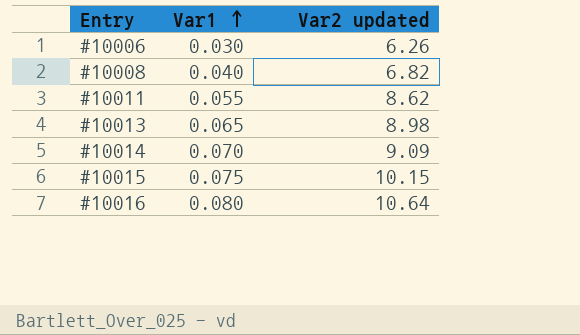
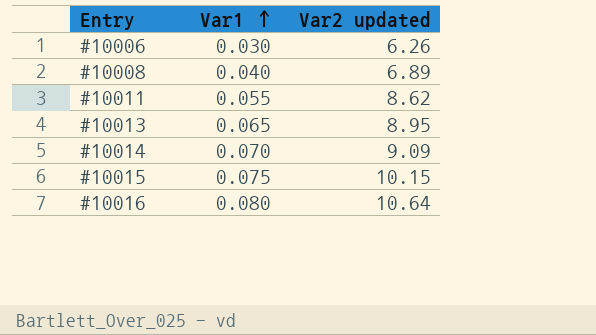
#10008 | Var2 updated: 6.82 -> 6.89
#10013 | Var2 updated: 8.98 -> 8.95

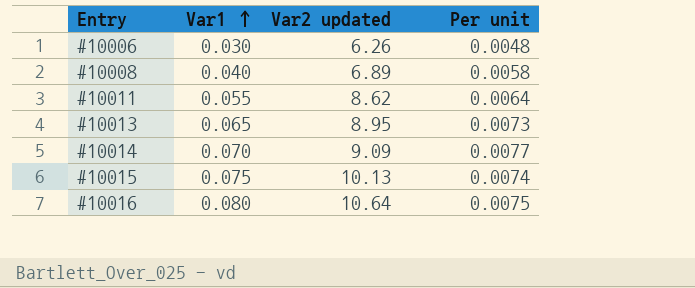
column Per unit | formula: none -> [Var1] / [Var2 updated]
#10015 | Var2 updated: 10.15 -> 10.13

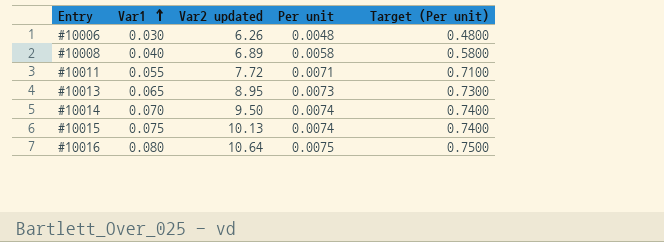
column Target (Per unit) | formula: none -> [Per unit] * 100
#10011 | Var2 updated: 8.62 -> 7.72
#10011 | Per unit: 0.0064 -> 0.0071
#10014 | Var2 updated: 9.09 -> 9.50
#10014 | Per unit: 0.0077 -> 0.0074

